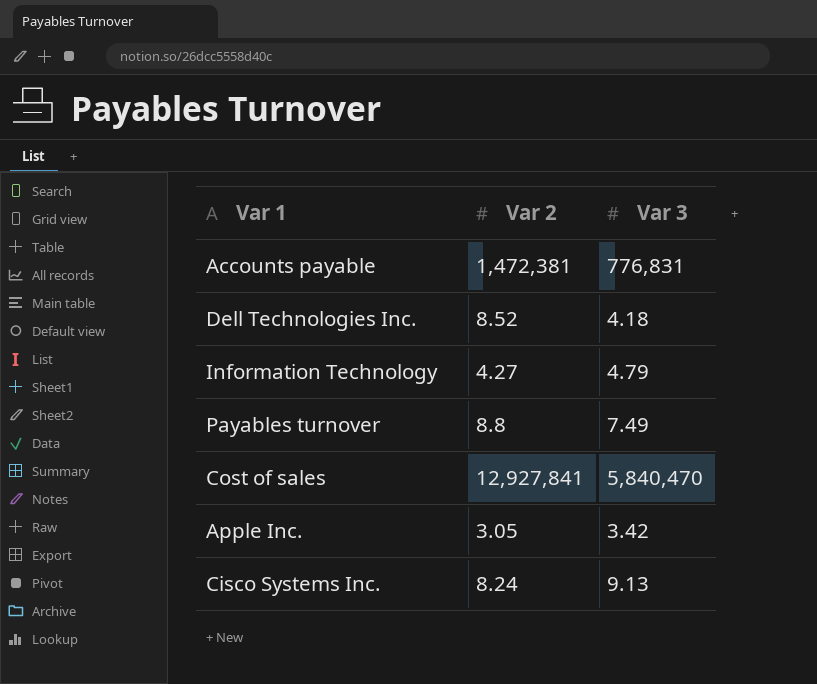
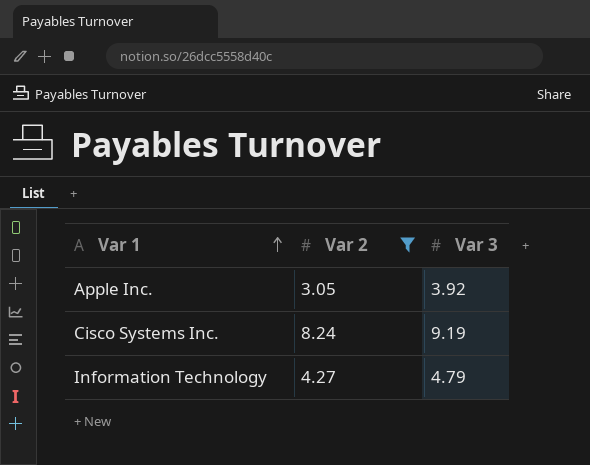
filter: none -> Var 2 <= 8.24
row order: none -> Var 1 ascending
Apple Inc. | Var 3: 3.42 -> 3.92
Cisco Systems Inc. | Var 3: 9.13 -> 9.19

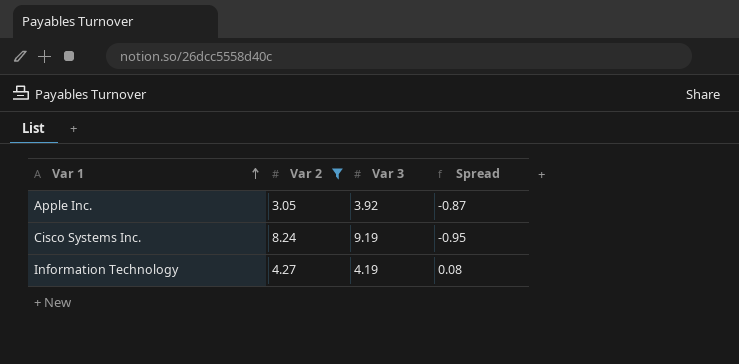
column Spread | formula: none -> [Var 2] - [Var 3]
Information Technology | Var 3: 4.79 -> 4.19

